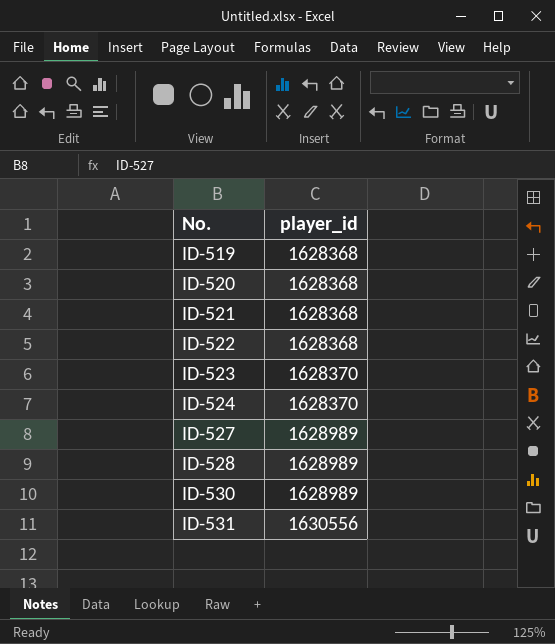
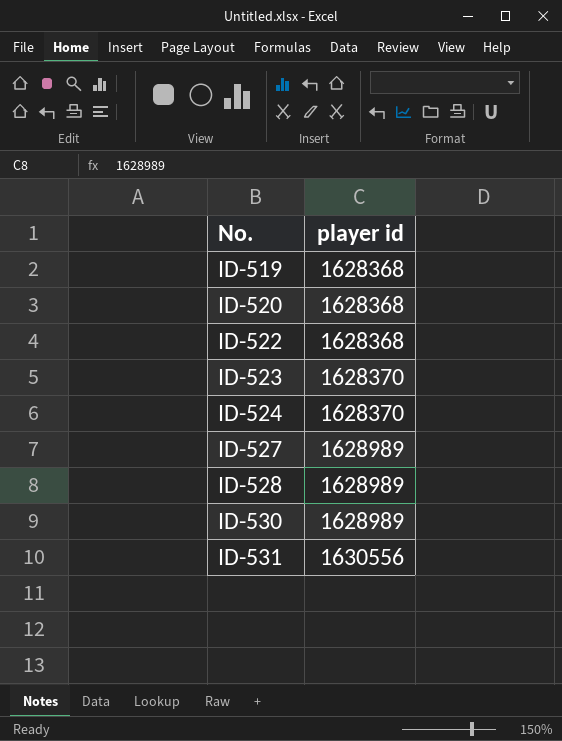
column name: player_id -> player id
row ID-521: 1628368 -> none

